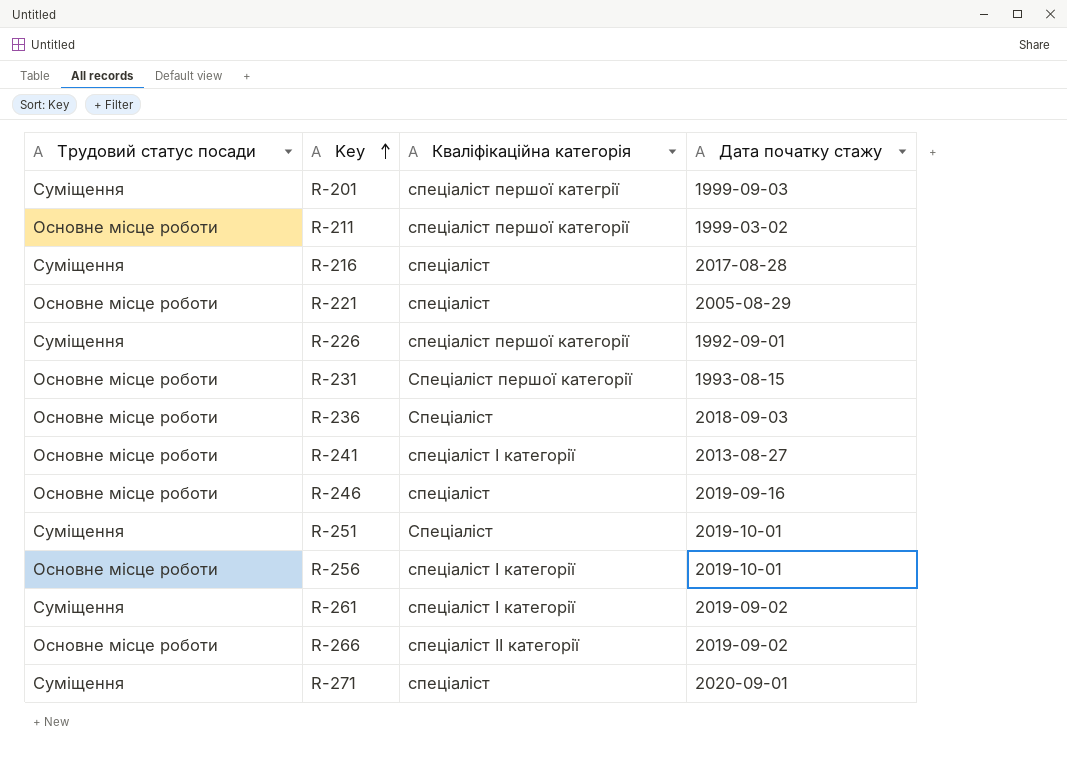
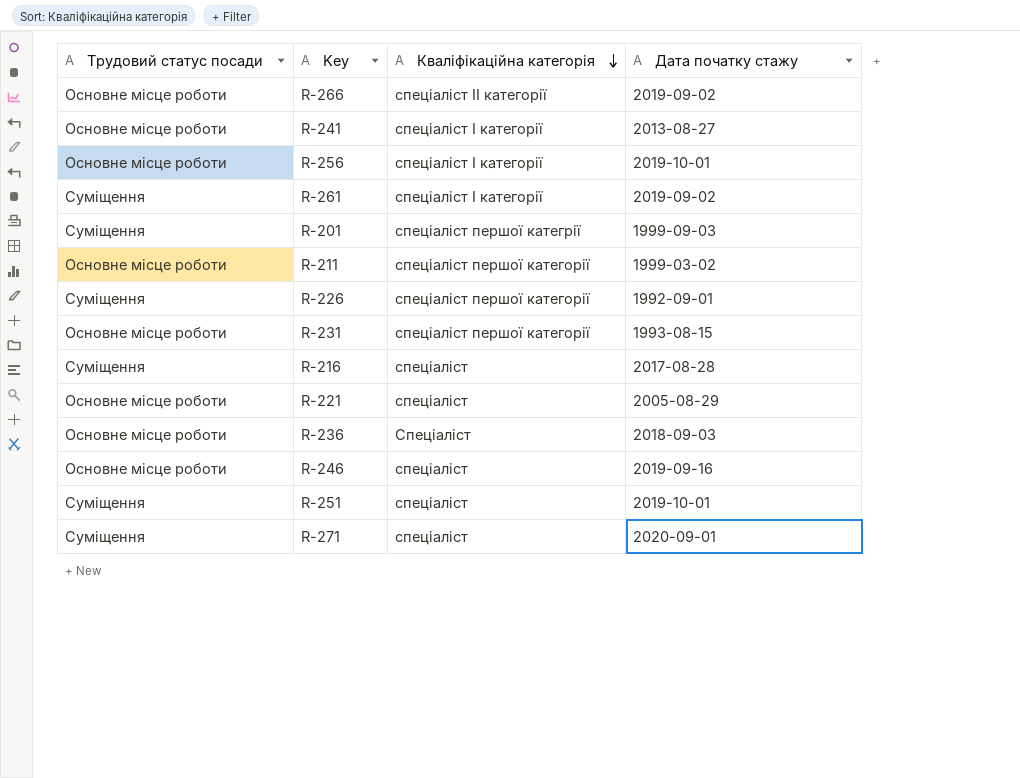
row order: Key ascending -> Кваліфікаційна категорія descending
R-231 | Кваліфікаційна категорія: Спеціаліст першої категорії -> спеціаліст першої категорії
R-251 | Кваліфікаційна категорія: Спеціаліст -> спеціаліст

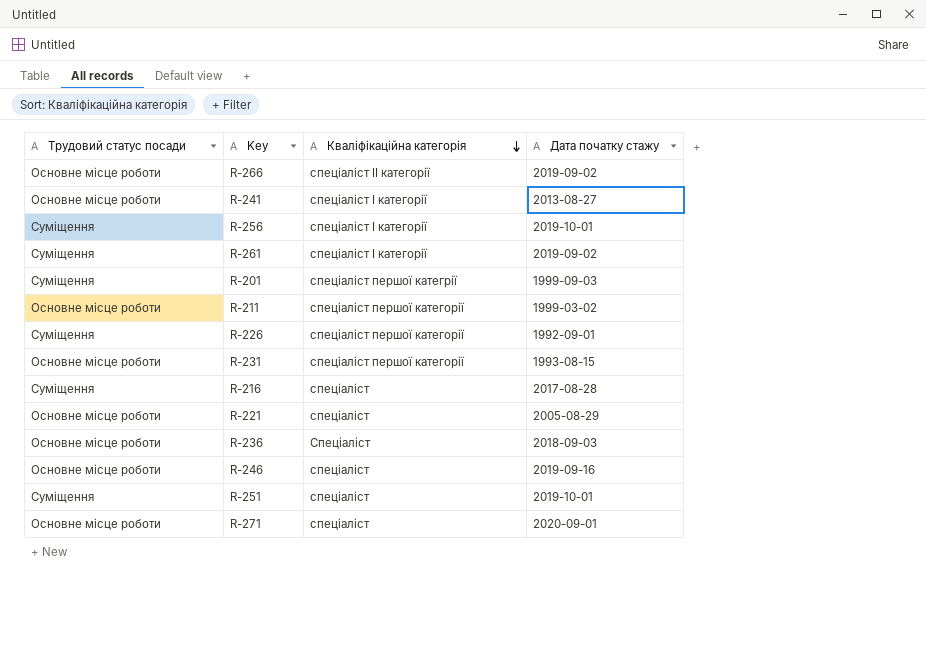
R-256 | Трудовий статус посади: Основне місце роботи -> Суміщення
R-271 | Трудовий статус посади: Суміщення -> Основне місце роботи

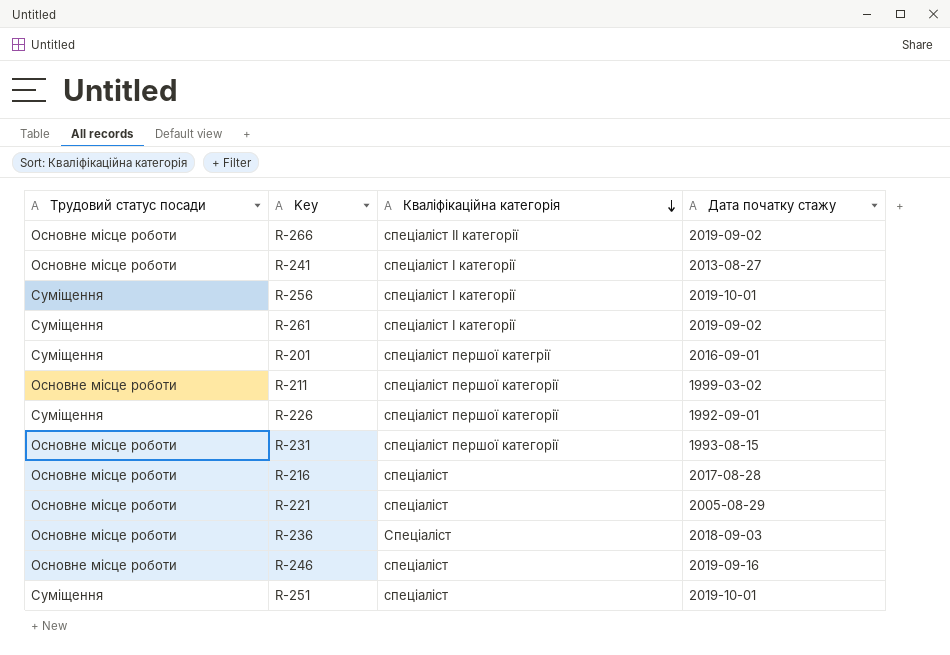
row R-271: Основне місце роботи | спеціаліст | 2020-09-01 -> none
R-201 | Дата початку стажу: 1999-09-03 -> 2016-09-01
R-216 | Трудовий статус посади: Суміщення -> Основне місце роботи

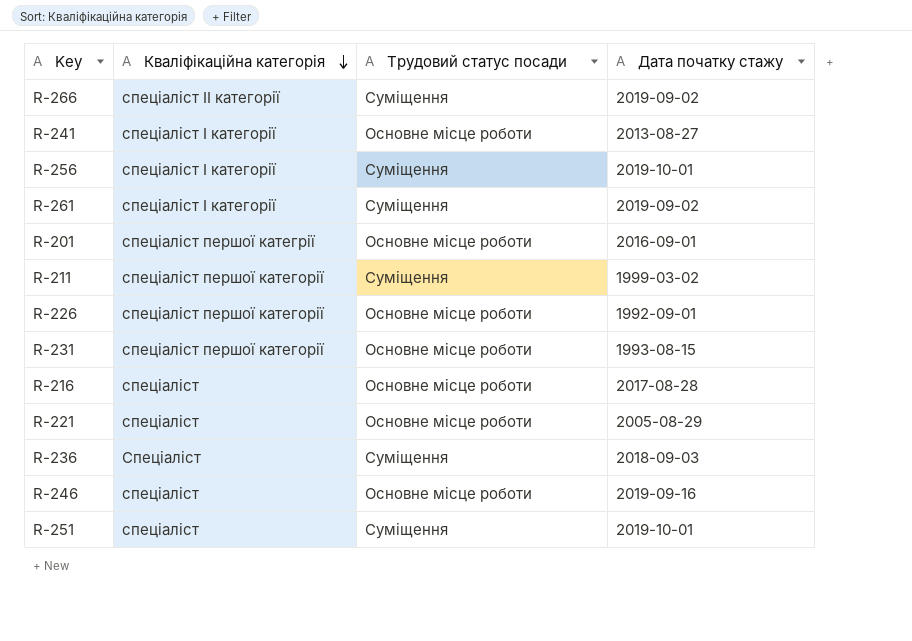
column Трудовий статус посади | position: 1 -> 3
R-266 | Трудовий статус посади: Основне місце роботи -> Суміщення
R-201 | Трудовий статус посади: Суміщення -> Основне місце роботи
R-211 | Трудовий статус посади: Основне місце роботи -> Суміщення
R-226 | Трудовий статус посади: Суміщення -> Основне місце роботи
R-236 | Трудовий статус посади: Основне місце роботи -> Суміщення

